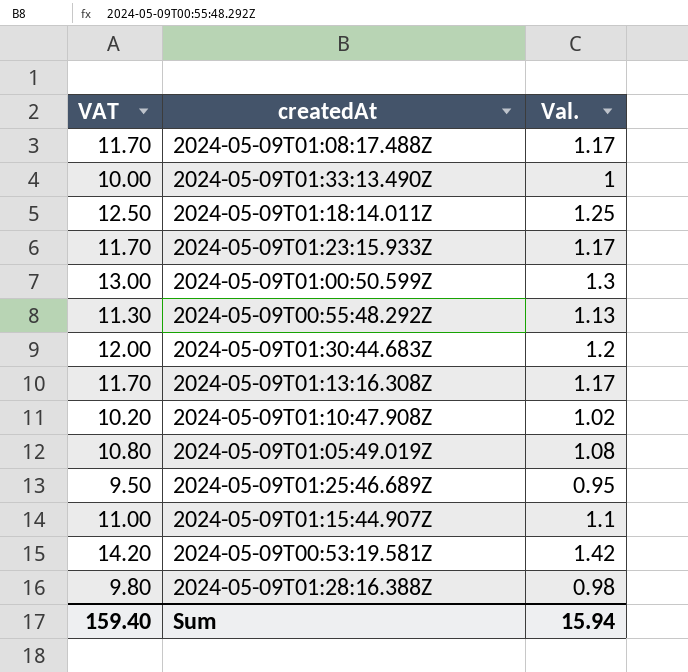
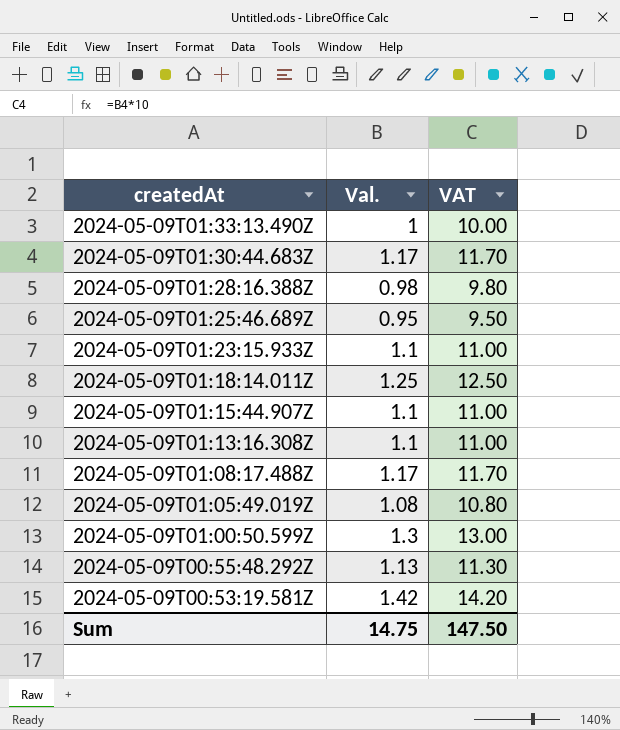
row order: none -> createdAt descending
column VAT | position: 1 -> 3
row 2024-05-09T01:10:47.908Z: 10.20 | 1.02 -> none
2024-05-09T01:30:44.683Z | Val.: 1.2 -> 1.17
2024-05-09T01:30:44.683Z | VAT: 12.00 -> 11.70
2024-05-09T01:23:15.933Z | Val.: 1.17 -> 1.1
2024-05-09T01:23:15.933Z | VAT: 11.70 -> 11.00
2024-05-09T01:13:16.308Z | Val.: 1.17 -> 1.1
2024-05-09T01:13:16.308Z | VAT: 11.70 -> 11.00
Sum | Val.: 15.94 -> 14.75
Sum | VAT: 159.40 -> 147.50

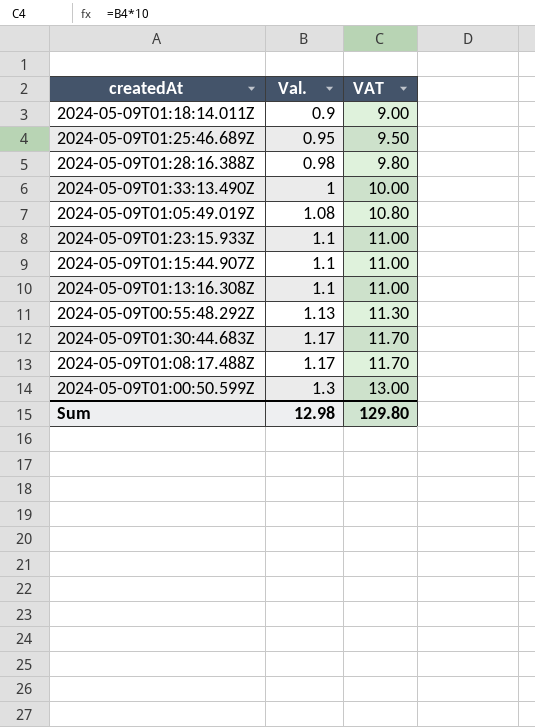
row order: createdAt descending -> Val. ascending
row 2024-05-09T00:53:19.581Z: 1.42 | 14.20 -> none
2024-05-09T01:18:14.011Z | Val.: 1.25 -> 0.9
2024-05-09T01:18:14.011Z | VAT: 12.50 -> 9.00
Sum | Val.: 14.75 -> 12.98
Sum | VAT: 147.50 -> 129.80

